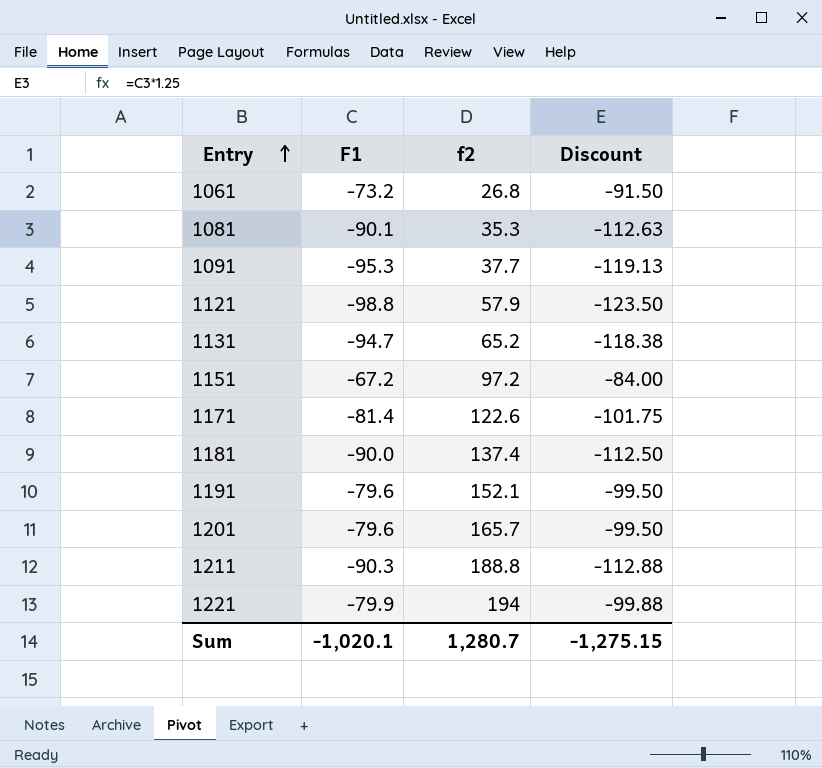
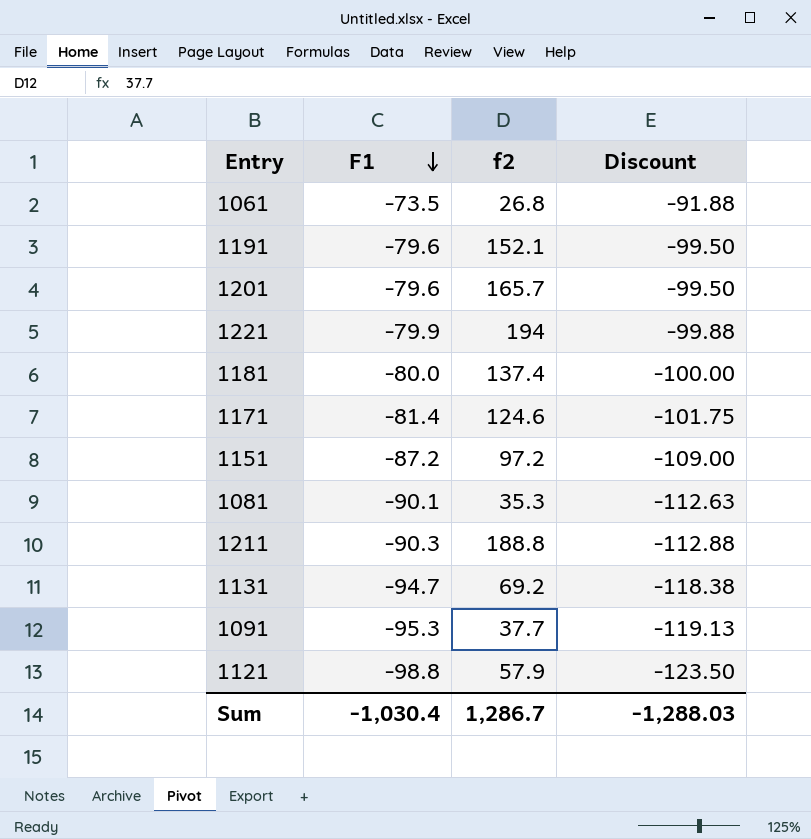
row order: Entry ascending -> F1 descending
1061 | F1: -73.2 -> -73.5
1061 | Discount: -91.50 -> -91.88
1181 | F1: -90.0 -> -80.0
1181 | Discount: -112.50 -> -100.00
1171 | f2: 122.6 -> 124.6
1151 | F1: -67.2 -> -87.2
1151 | Discount: -84.00 -> -109.00
1131 | f2: 65.2 -> 69.2
Sum | F1: -1,020.1 -> -1,030.4
Sum | f2: 1,280.7 -> 1,286.7
Sum | Discount: -1,275.15 -> -1,288.03

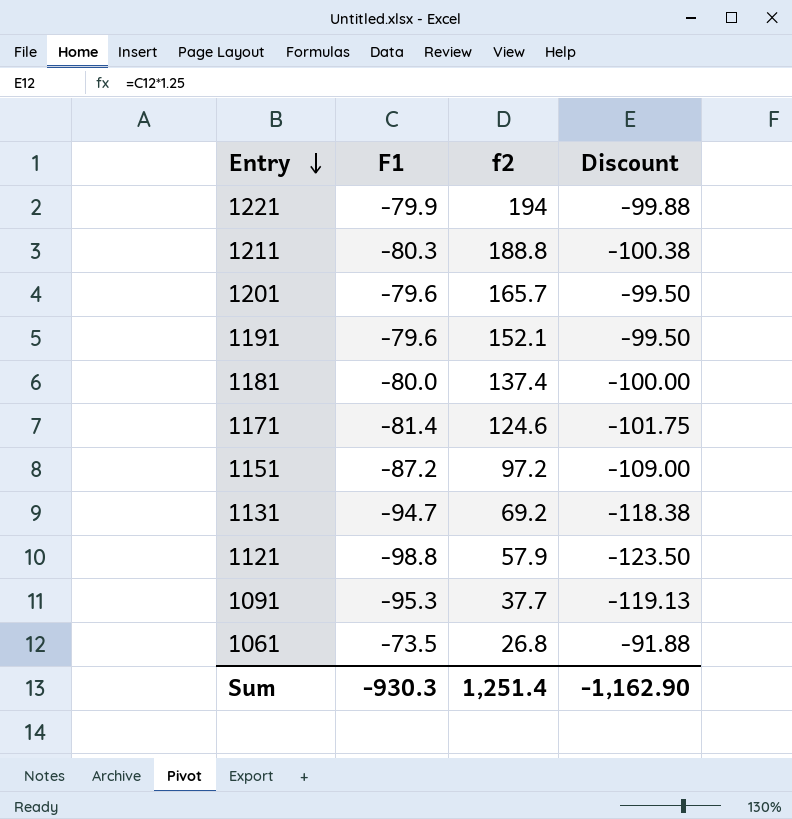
row order: F1 descending -> Entry descending
row 1081: -90.1 | 35.3 | -112.63 -> none
1211 | F1: -90.3 -> -80.3
1211 | Discount: -112.88 -> -100.38
Sum | F1: -1,030.4 -> -930.3
Sum | f2: 1,286.7 -> 1,251.4
Sum | Discount: -1,288.03 -> -1,162.90

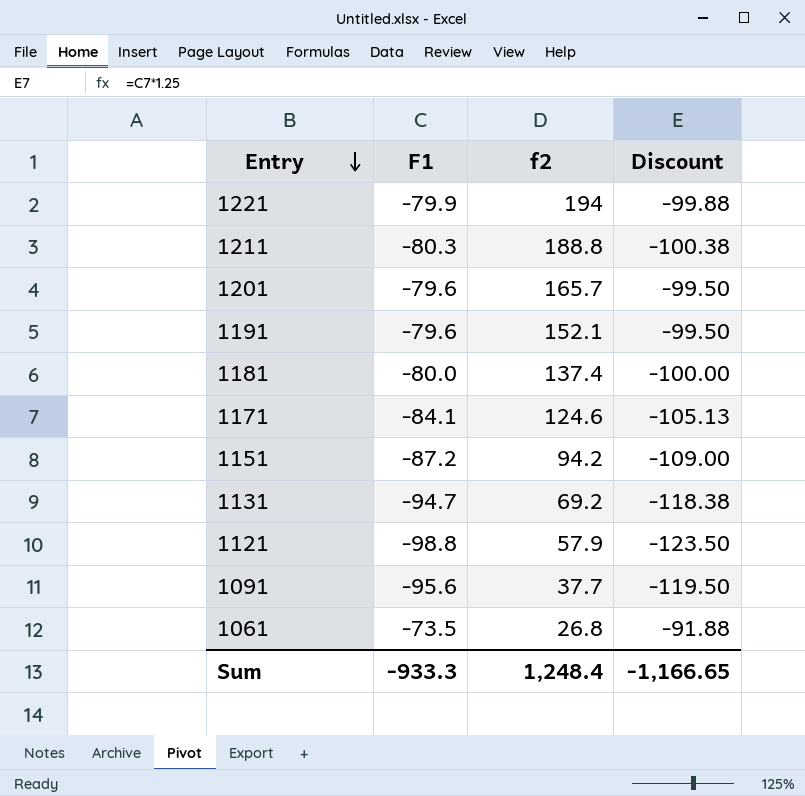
1171 | F1: -81.4 -> -84.1
1171 | Discount: -101.75 -> -105.13
1151 | f2: 97.2 -> 94.2
1091 | F1: -95.3 -> -95.6
1091 | Discount: -119.13 -> -119.50
Sum | F1: -930.3 -> -933.3
Sum | f2: 1,251.4 -> 1,248.4
Sum | Discount: -1,162.90 -> -1,166.65

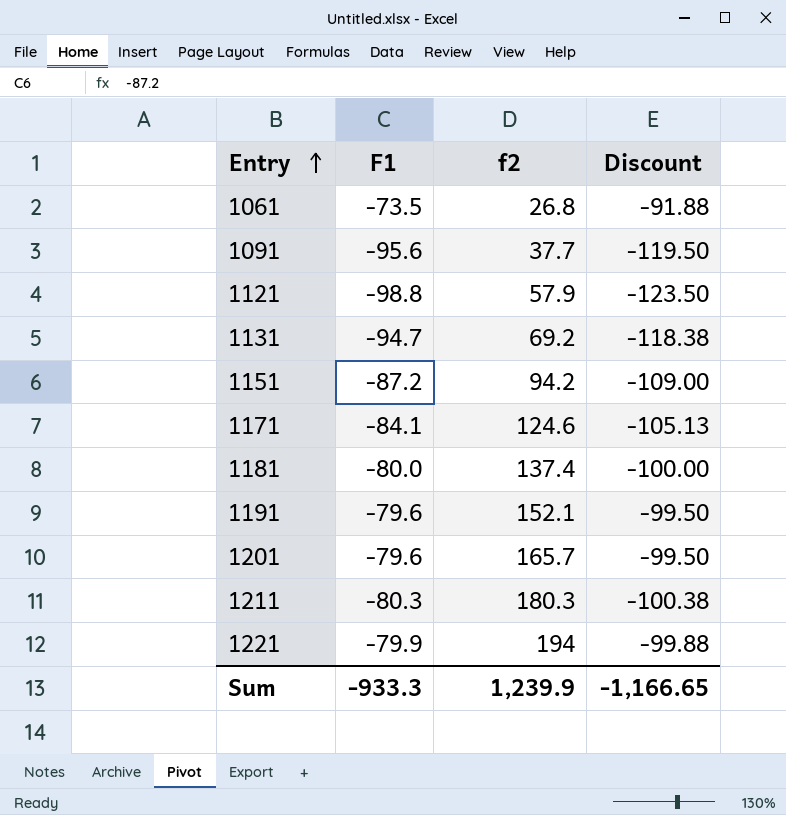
row order: Entry descending -> Entry ascending
1211 | f2: 188.8 -> 180.3
Sum | f2: 1,248.4 -> 1,239.9

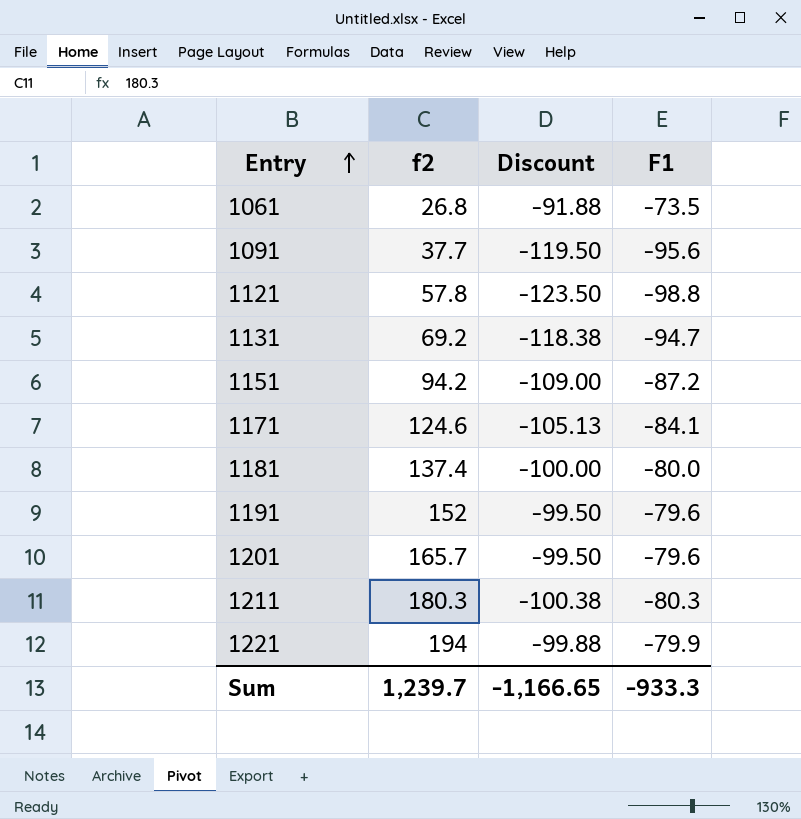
column F1 | position: 2 -> 4
1121 | f2: 57.9 -> 57.8
1191 | f2: 152.1 -> 152
Sum | f2: 1,239.9 -> 1,239.7

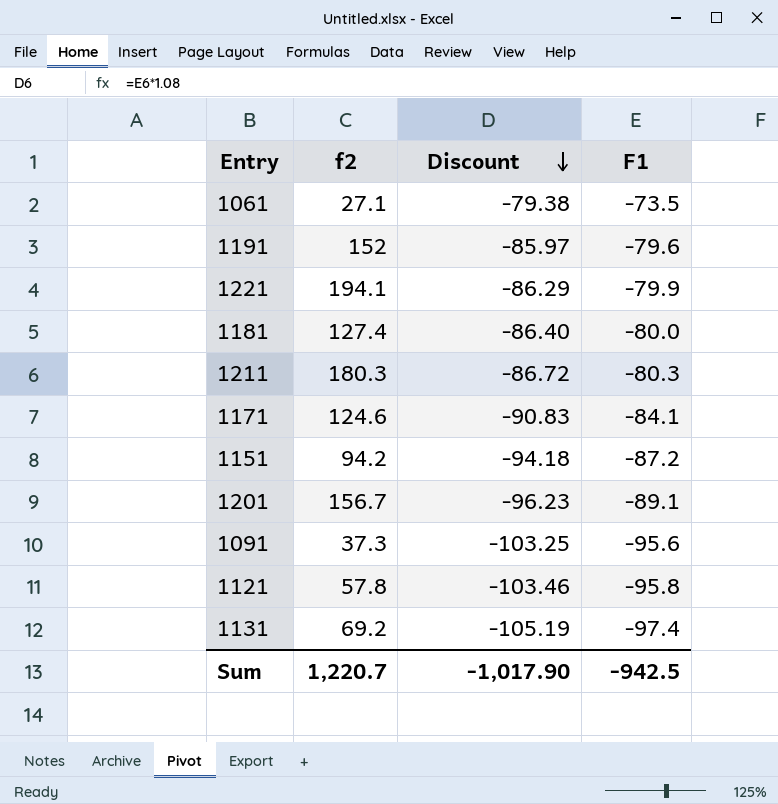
row order: Entry ascending -> Discount descending
column Discount | formula: [F1] * 1.25 -> [F1] * 1.08
1061 | f2: 26.8 -> 27.1
1221 | f2: 194 -> 194.1
1181 | f2: 137.4 -> 127.4
1201 | f2: 165.7 -> 156.7
1201 | F1: -79.6 -> -89.1
1091 | f2: 37.7 -> 37.3
1121 | F1: -98.8 -> -95.8
1131 | F1: -94.7 -> -97.4
Sum | f2: 1,239.7 -> 1,220.7
Sum | Discount: -1,166.65 -> -1,017.90
Sum | F1: -933.3 -> -942.5

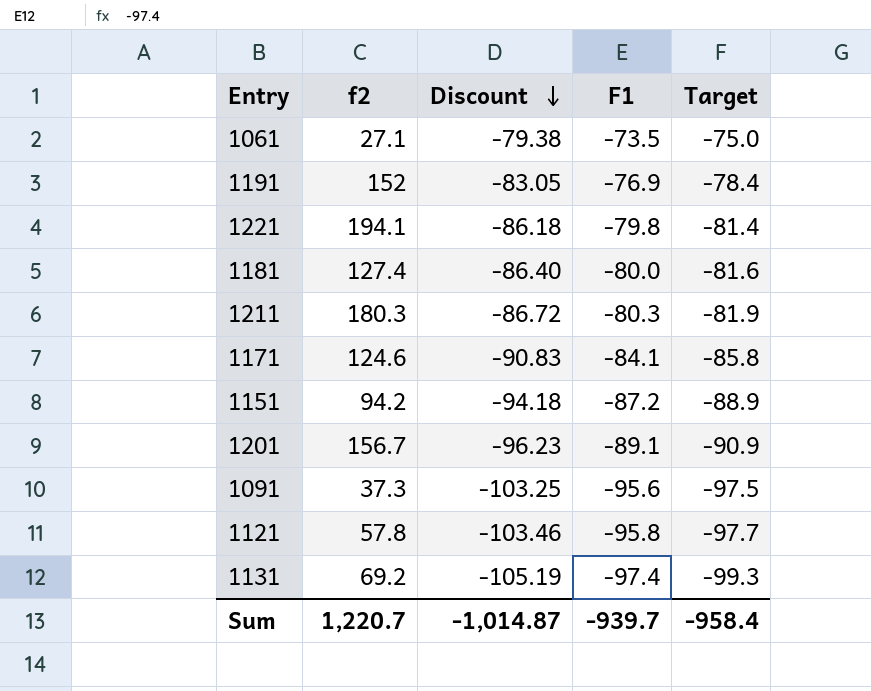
column Target | formula: none -> [F1] * 1.02
1191 | Discount: -85.97 -> -83.05
1191 | F1: -79.6 -> -76.9
1221 | Discount: -86.29 -> -86.18
1221 | F1: -79.9 -> -79.8
Sum | Discount: -1,017.90 -> -1,014.87
Sum | F1: -942.5 -> -939.7

